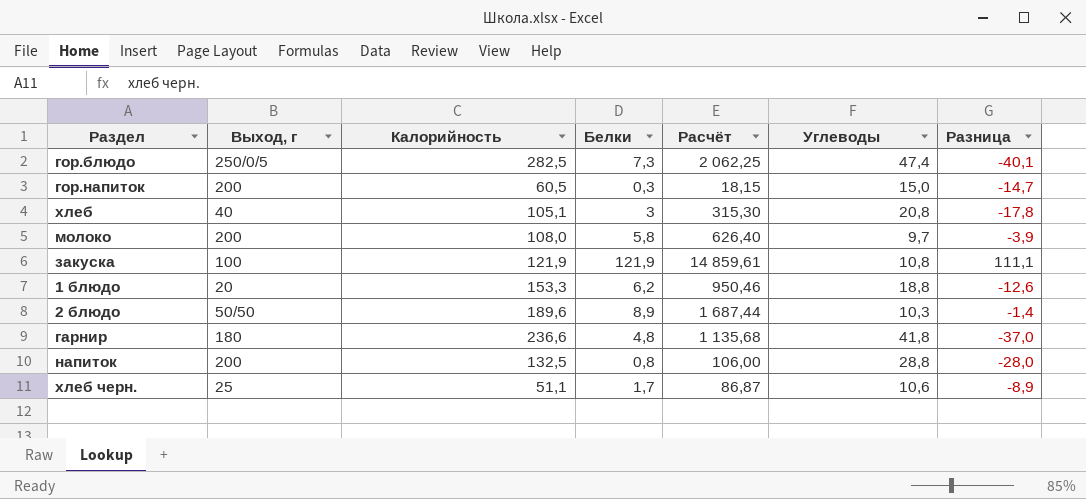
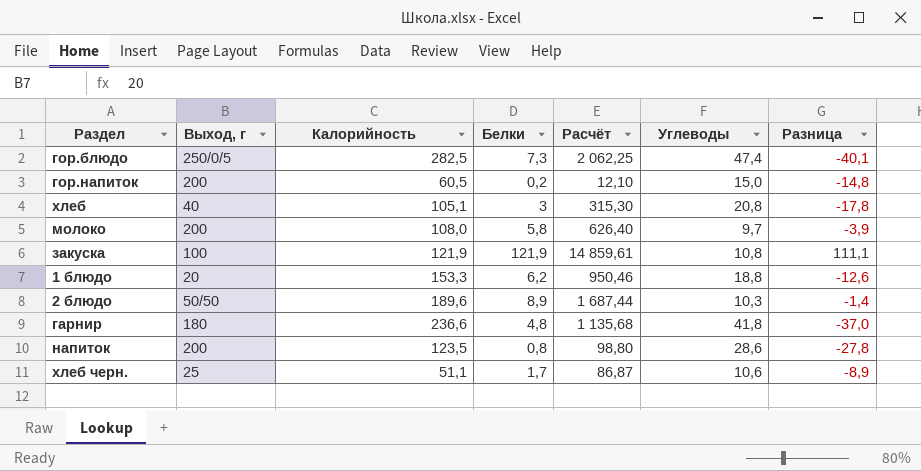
гор.напиток | Белки: 0,3 -> 0,2
гор.напиток | Расчёт: 18,15 -> 12,10
гор.напиток | Разница: -14,7 -> -14,8
напиток | Калорийность: 132,5 -> 123,5
напиток | Расчёт: 106,00 -> 98,80
напиток | Углеводы: 28,8 -> 28,6
напиток | Разница: -28,0 -> -27,8

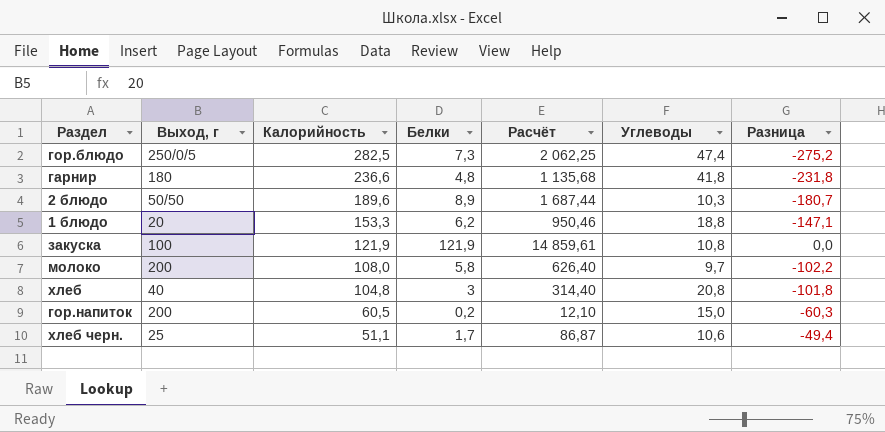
row order: none -> Калорийность descending
column Разница | formula: [Белки] - [Углеводы] -> [Белки] - [Калорийность]
row напиток: 200 | 123,5 | 0,8 | 98,80 | 28,6 | -27,8 -> none
хлеб | Калорийность: 105,1 -> 104,8
хлеб | Расчёт: 315,30 -> 314,40

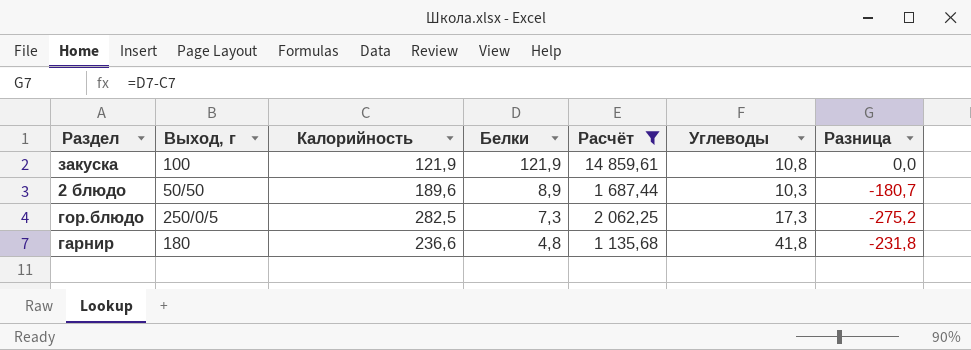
filter: none -> Расчёт >= 1 135,68
row order: Калорийность descending -> Белки descending
гор.блюдо | Углеводы: 47,4 -> 17,3

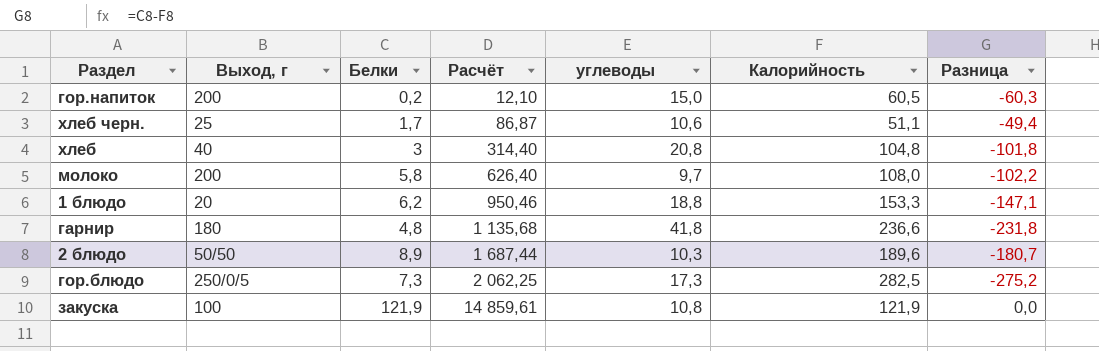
filter: Расчёт >= 1 135,68 -> none
row order: Белки descending -> Расчёт ascending
column name: Углеводы -> углеводы
column Калорийность | position: 3 -> 6

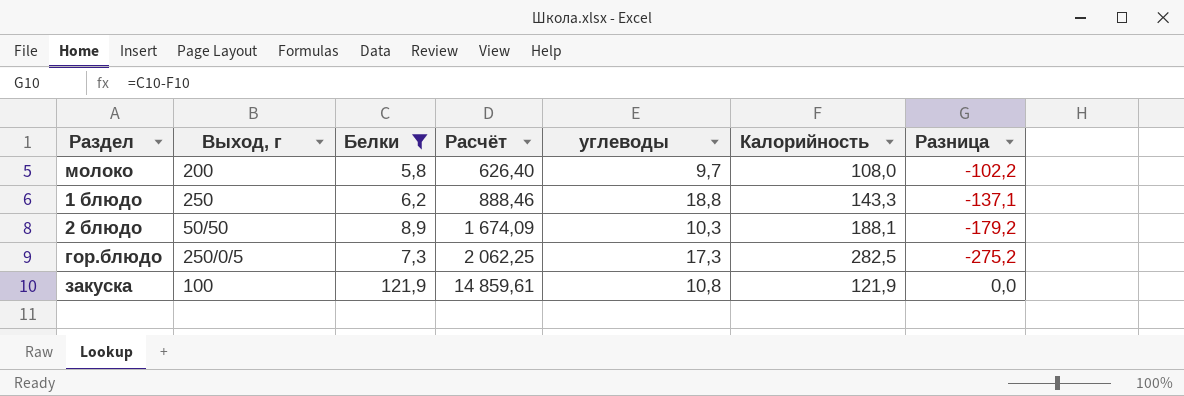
filter: none -> Белки >= 5,8
1 блюдо | Выход, г: 20 -> 250
1 блюдо | Расчёт: 950,46 -> 888,46
1 блюдо | Калорийность: 153,3 -> 143,3
1 блюдо | Разница: -147,1 -> -137,1
2 блюдо | Расчёт: 1 687,44 -> 1 674,09
2 блюдо | Калорийность: 189,6 -> 188,1
2 блюдо | Разница: -180,7 -> -179,2

